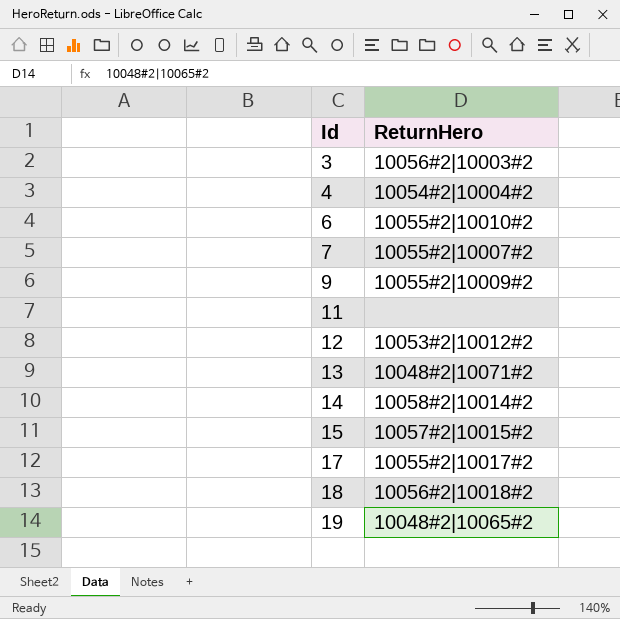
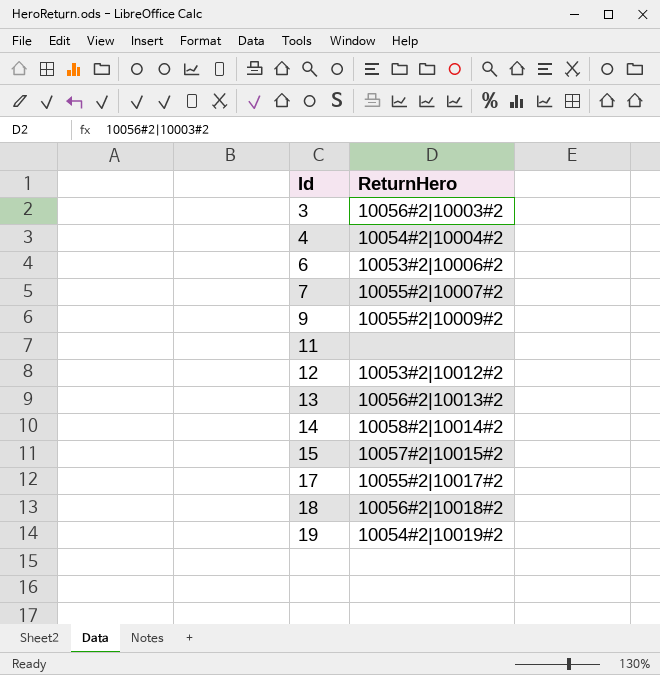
6 | ReturnHero: 10055#2|10010#2 -> 10053#2|10006#2
13 | ReturnHero: 10048#2|10071#2 -> 10056#2|10013#2
19 | ReturnHero: 10048#2|10065#2 -> 10054#2|10019#2

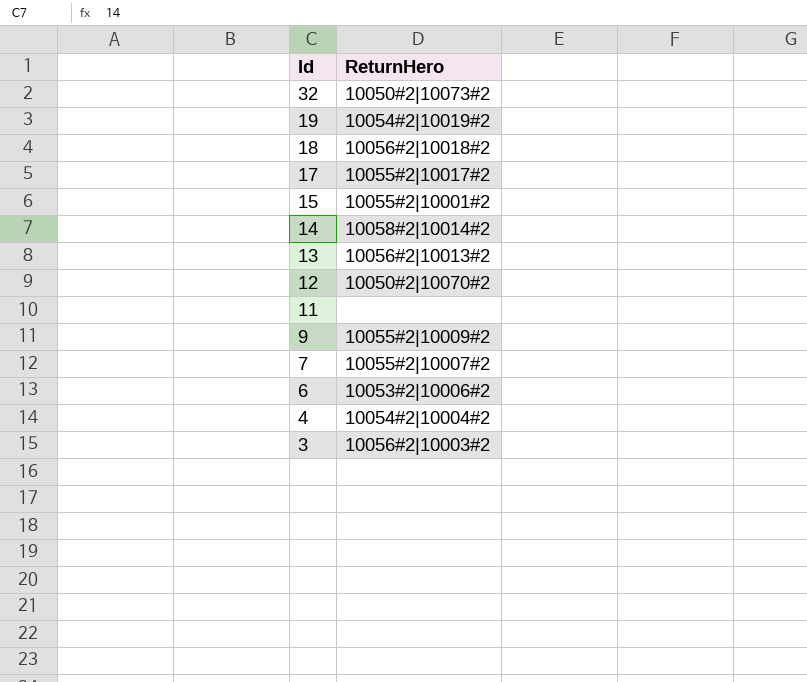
row order: Id ascending -> Id descending
row 32: none -> 10050#2|10073#2
15 | ReturnHero: 10057#2|10015#2 -> 10055#2|10001#2
12 | ReturnHero: 10053#2|10012#2 -> 10050#2|10070#2

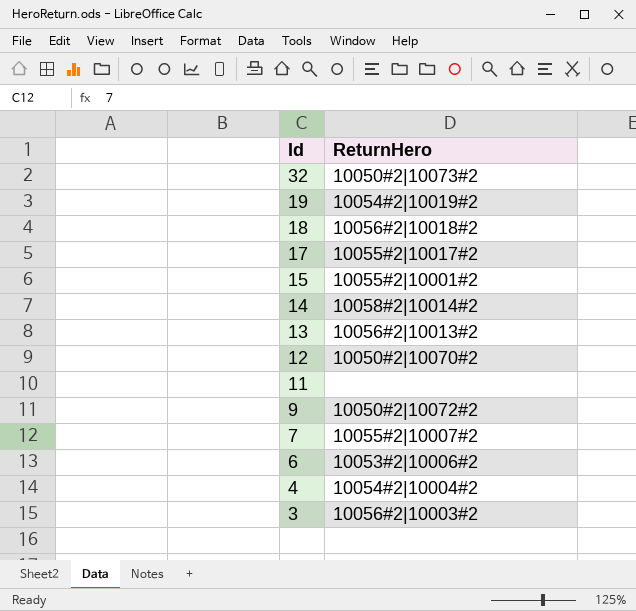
9 | ReturnHero: 10055#2|10009#2 -> 10050#2|10072#2

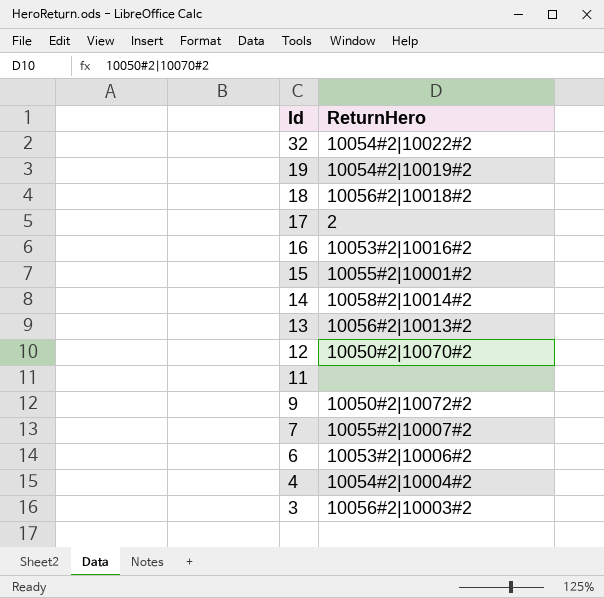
32 | ReturnHero: 10050#2|10073#2 -> 10054#2|10022#2
17 | ReturnHero: 10055#2|10017#2 -> 2
row 16: none -> 10053#2|10016#2

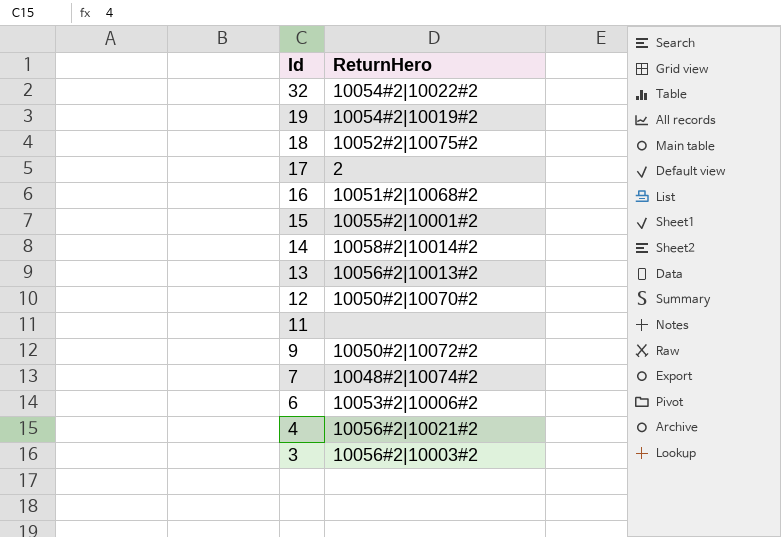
18 | ReturnHero: 10056#2|10018#2 -> 10052#2|10075#2
16 | ReturnHero: 10053#2|10016#2 -> 10051#2|10068#2
7 | ReturnHero: 10055#2|10007#2 -> 10048#2|10074#2
4 | ReturnHero: 10054#2|10004#2 -> 10056#2|10021#2

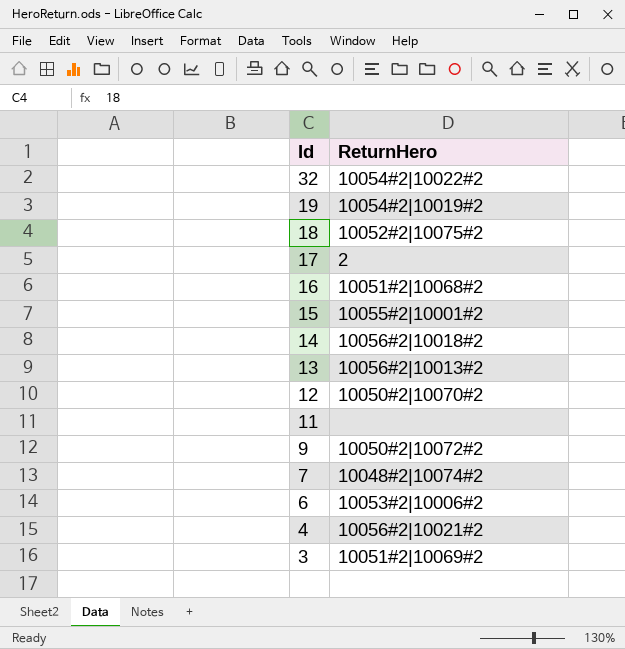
14 | ReturnHero: 10058#2|10014#2 -> 10056#2|10018#2
3 | ReturnHero: 10056#2|10003#2 -> 10051#2|10069#2

